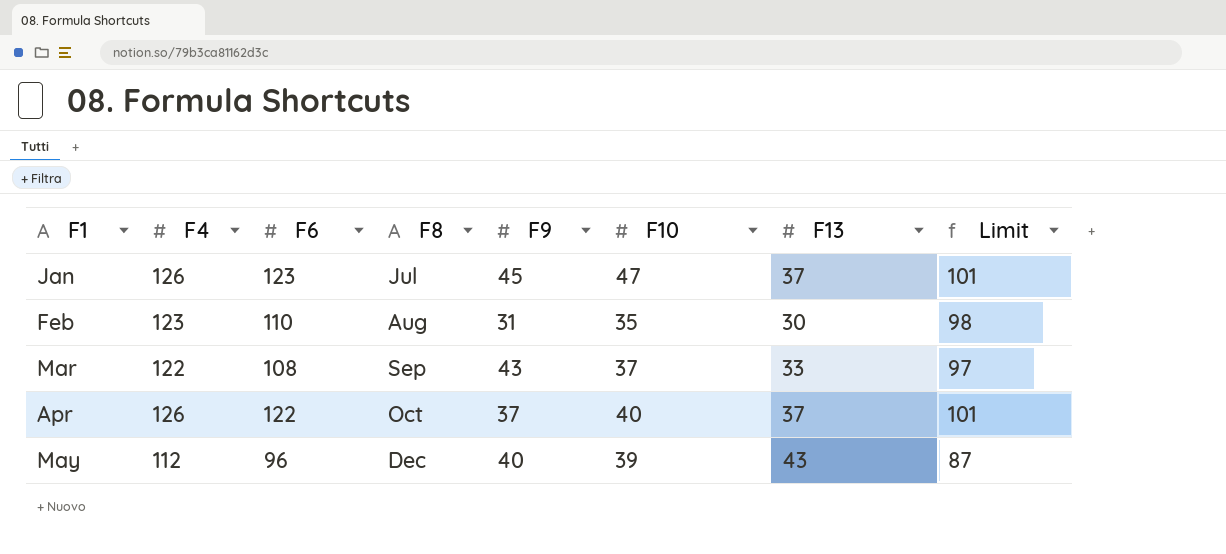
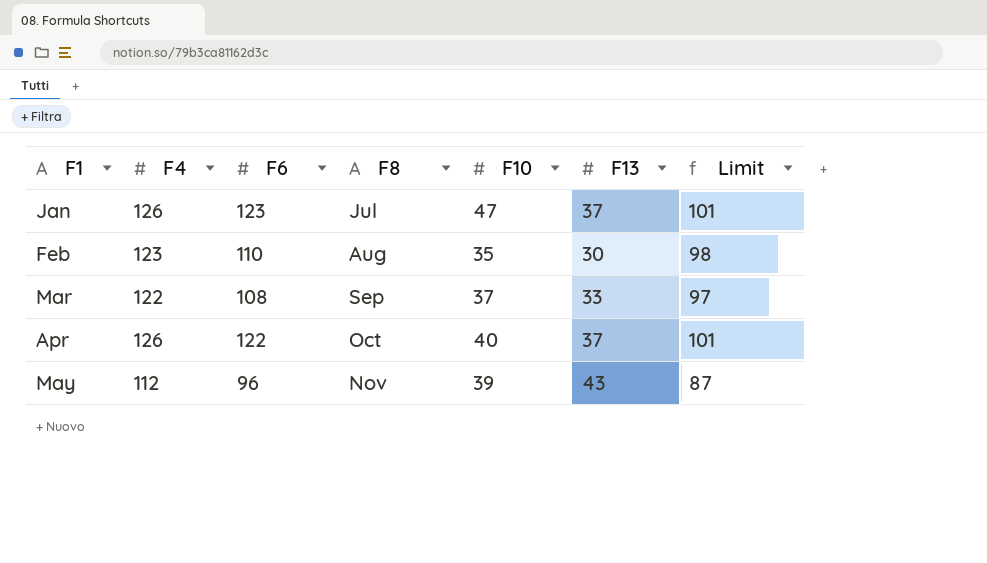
column F9 | position: 5 -> none
May | F8: Dec -> Nov

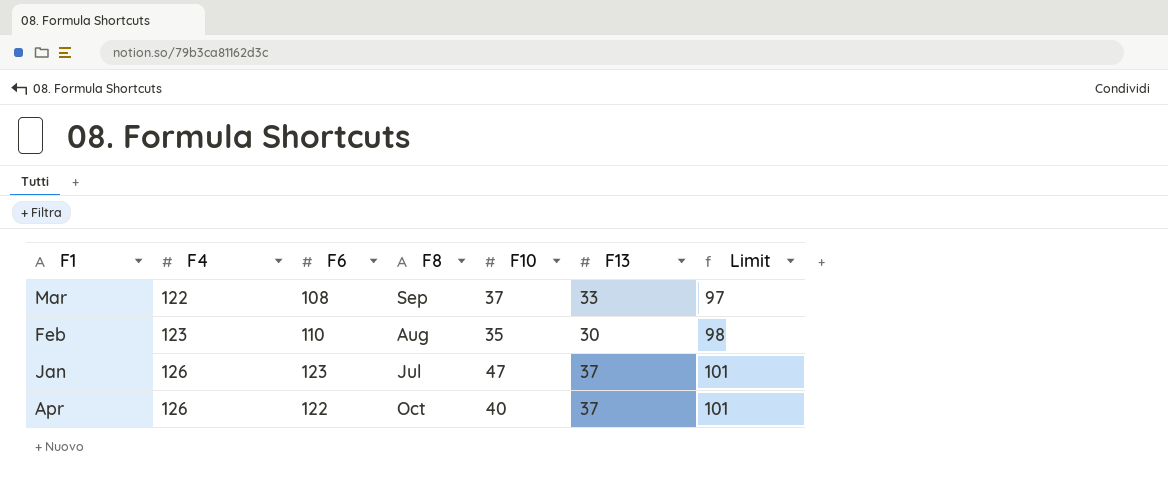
row order: F1 ascending -> F4 ascending
row May: 112 | 96 | Nov | 39 | 43 | 87 -> none

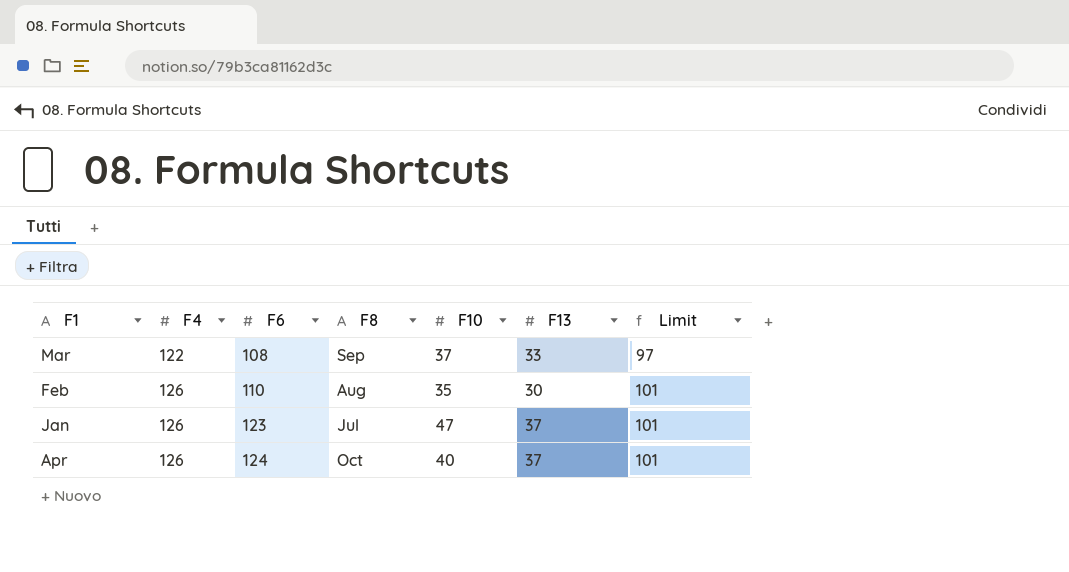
Feb | F4: 123 -> 126
Feb | Limit: 98 -> 101
Apr | F6: 122 -> 124

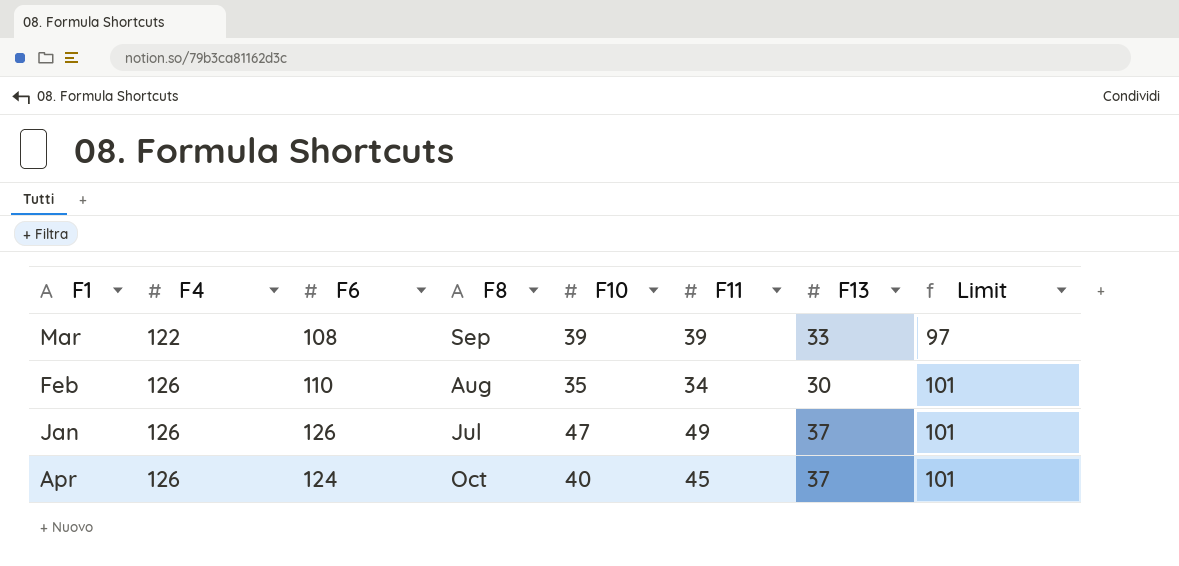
column F11 | position: none -> 6
Mar | F10: 37 -> 39
Jan | F6: 123 -> 126

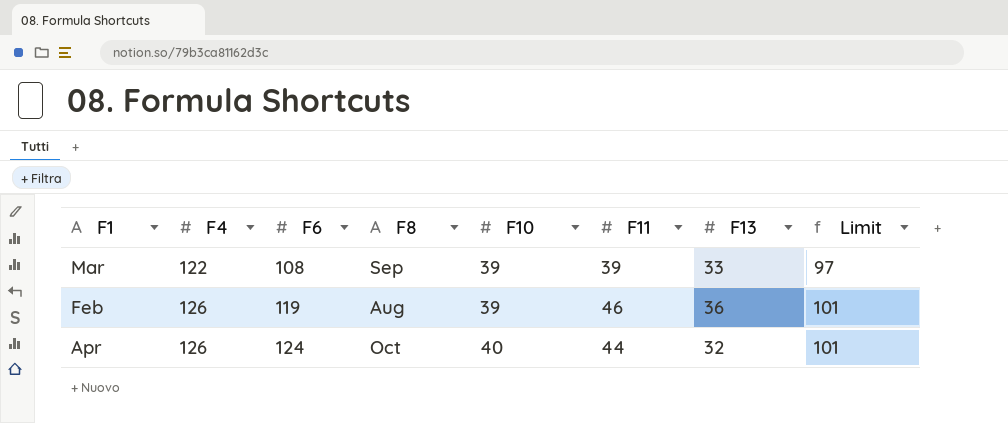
row Jan: 126 | 126 | Jul | 47 | 49 | 37 | 101 -> none
Feb | F6: 110 -> 119
Feb | F10: 35 -> 39
Feb | F11: 34 -> 46
Feb | F13: 30 -> 36
Apr | F11: 45 -> 44
Apr | F13: 37 -> 32

